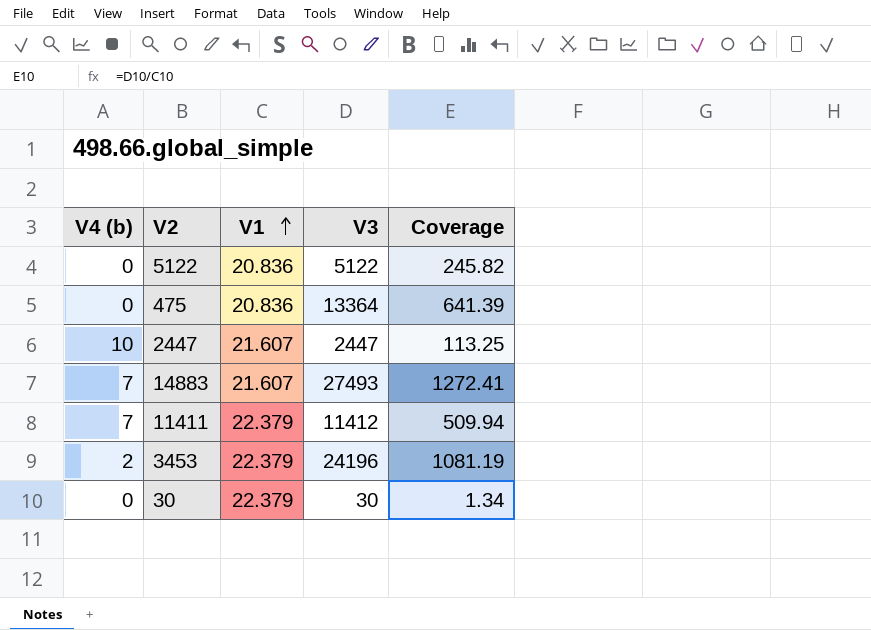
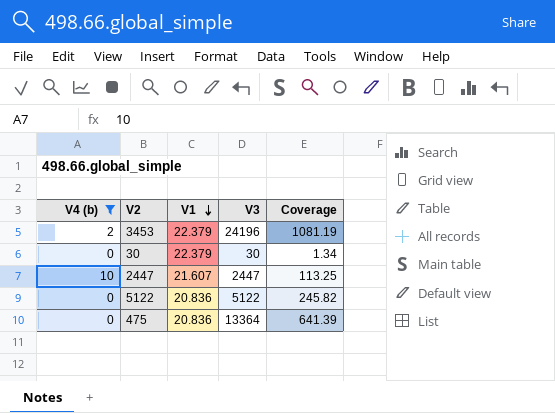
filter: none -> V4 (b) != 7
row order: V1 ascending -> V1 descending

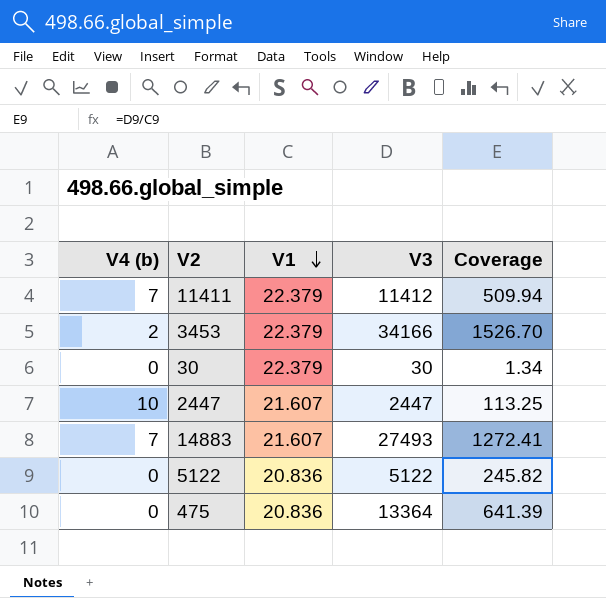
filter: V4 (b) != 7 -> none
3453 | V3: 24196 -> 34166
3453 | Coverage: 1081.19 -> 1526.70

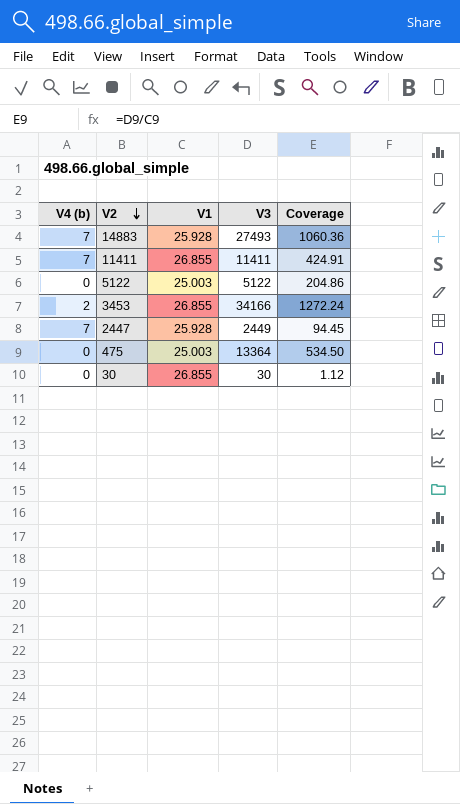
row order: V1 descending -> V2 descending
14883 | V1: 21.607 -> 25.928
14883 | Coverage: 1272.41 -> 1060.36
11411 | V1: 22.379 -> 26.855
11411 | V3: 11412 -> 11411
11411 | Coverage: 509.94 -> 424.91
5122 | V1: 20.836 -> 25.003
5122 | Coverage: 245.82 -> 204.86
3453 | V1: 22.379 -> 26.855
3453 | Coverage: 1526.70 -> 1272.24
2447 | V4 (b): 10 -> 7
2447 | V1: 21.607 -> 25.928
2447 | V3: 2447 -> 2449
2447 | Coverage: 113.25 -> 94.45
475 | V1: 20.836 -> 25.003
475 | Coverage: 641.39 -> 534.50
30 | V1: 22.379 -> 26.855
30 | Coverage: 1.34 -> 1.12

